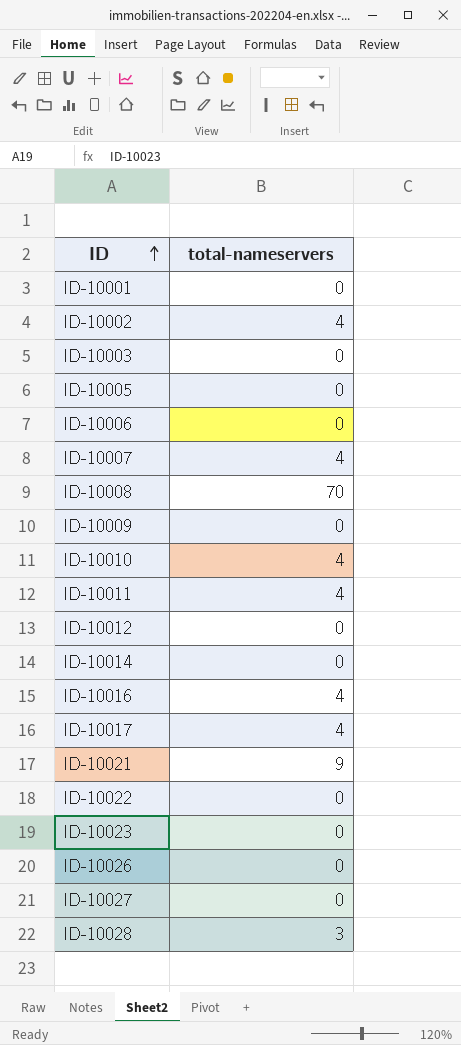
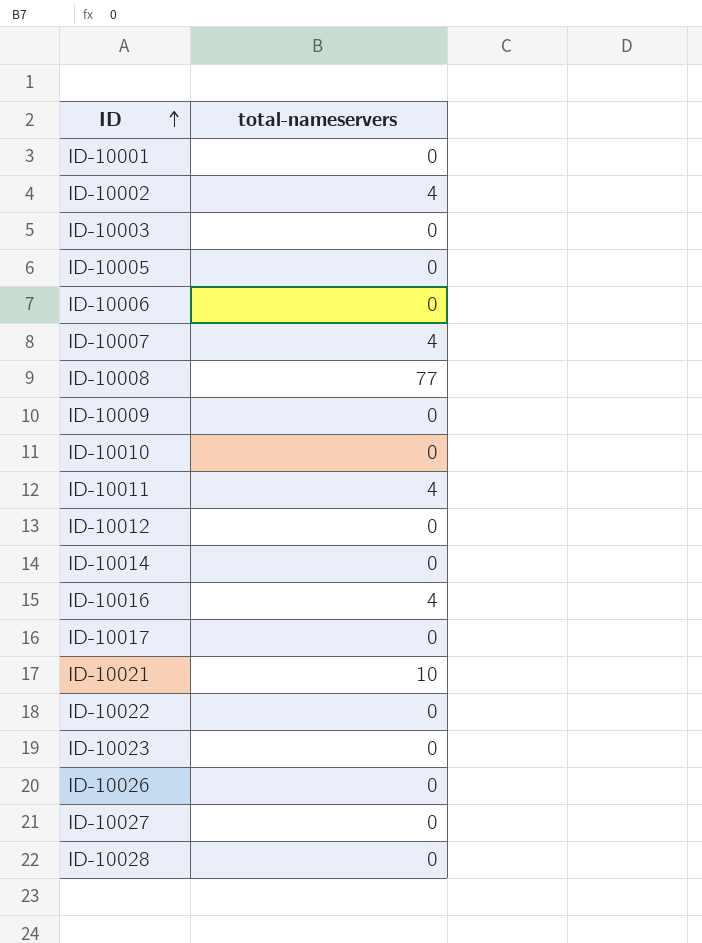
ID-10008 | total-nameservers: 70 -> 77
ID-10010 | total-nameservers: 4 -> 0
ID-10017 | total-nameservers: 4 -> 0
ID-10021 | total-nameservers: 9 -> 10
ID-10028 | total-nameservers: 3 -> 0

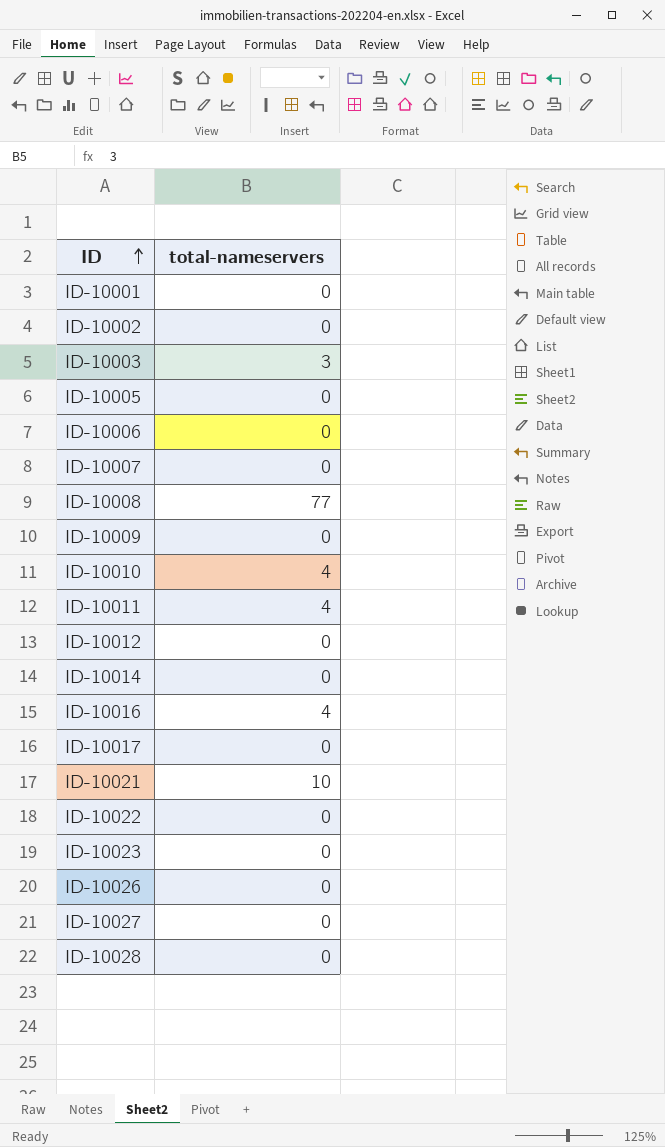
ID-10002 | total-nameservers: 4 -> 0
ID-10003 | total-nameservers: 0 -> 3
ID-10007 | total-nameservers: 4 -> 0
ID-10010 | total-nameservers: 0 -> 4

